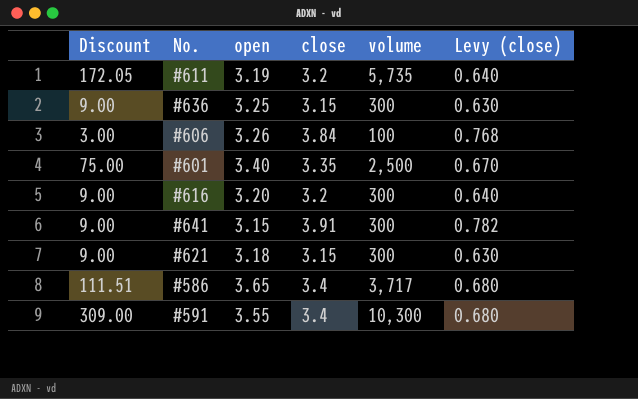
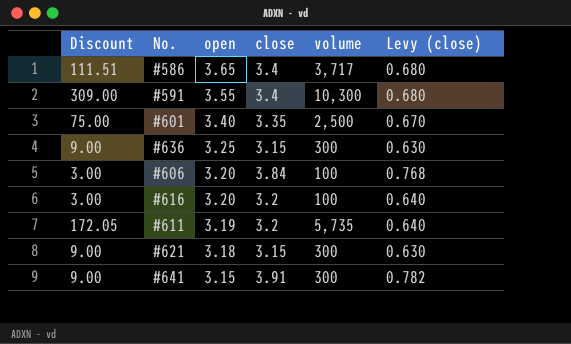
row order: none -> open descending
#606 | open: 3.26 -> 3.20
#616 | Discount: 9.00 -> 3.00
#616 | volume: 300 -> 100

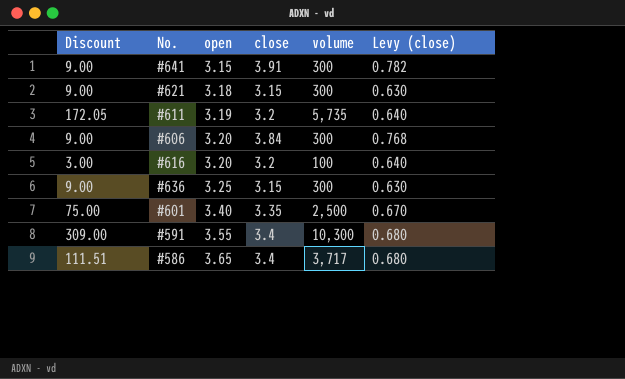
row order: open descending -> open ascending
#606 | Discount: 3.00 -> 9.00
#606 | volume: 100 -> 300

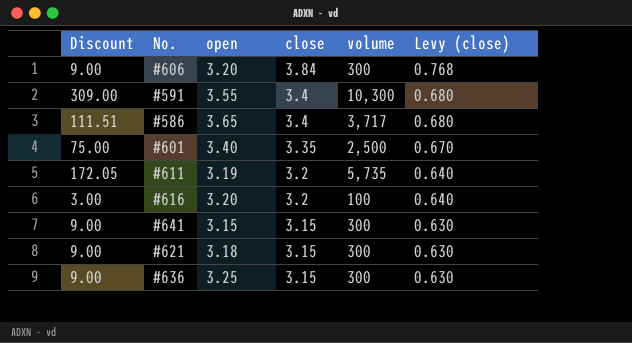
row order: open ascending -> close descending
#641 | close: 3.91 -> 3.15
#641 | Levy (close): 0.782 -> 0.630

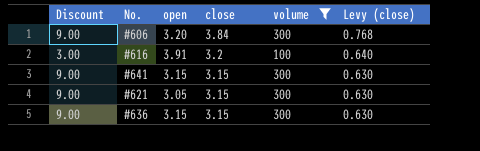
filter: none -> volume <= 300
#616 | open: 3.20 -> 3.91
#621 | open: 3.18 -> 3.05
#636 | open: 3.25 -> 3.15

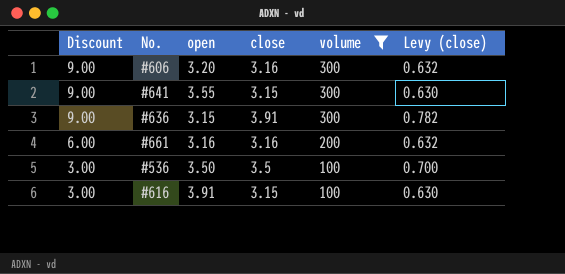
row order: close descending -> Discount descending
row #621: 9.00 | 3.05 | 3.15 | 300 | 0.630 -> none
#606 | close: 3.84 -> 3.16
#606 | Levy (close): 0.768 -> 0.632
#641 | open: 3.15 -> 3.55
#636 | close: 3.15 -> 3.91
#636 | Levy (close): 0.630 -> 0.782
row #661: none -> 6.00 | 3.16 | 3.16 | 200 | 0.632
row #536: none -> 3.00 | 3.50 | 3.5 | 100 | 0.700
#616 | close: 3.2 -> 3.15
#616 | Levy (close): 0.640 -> 0.630

